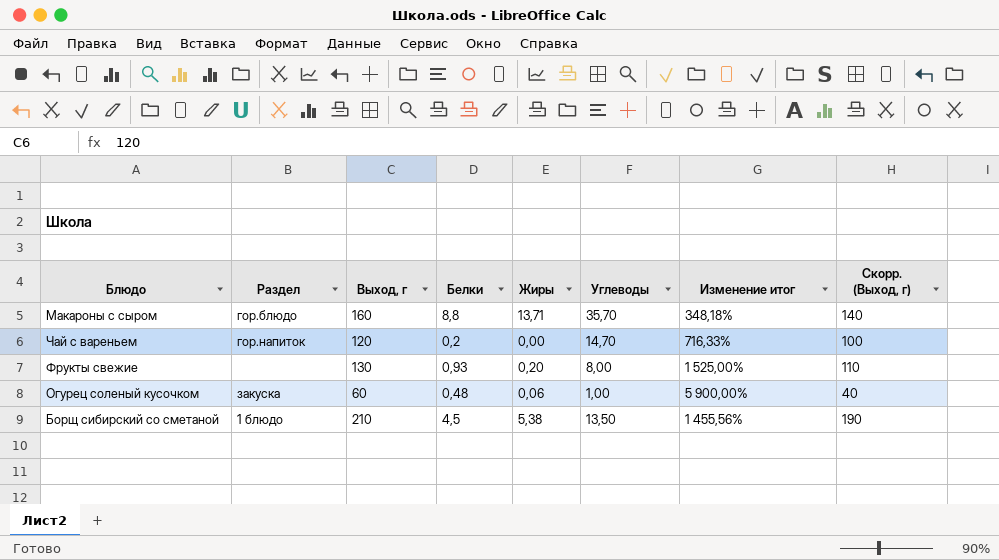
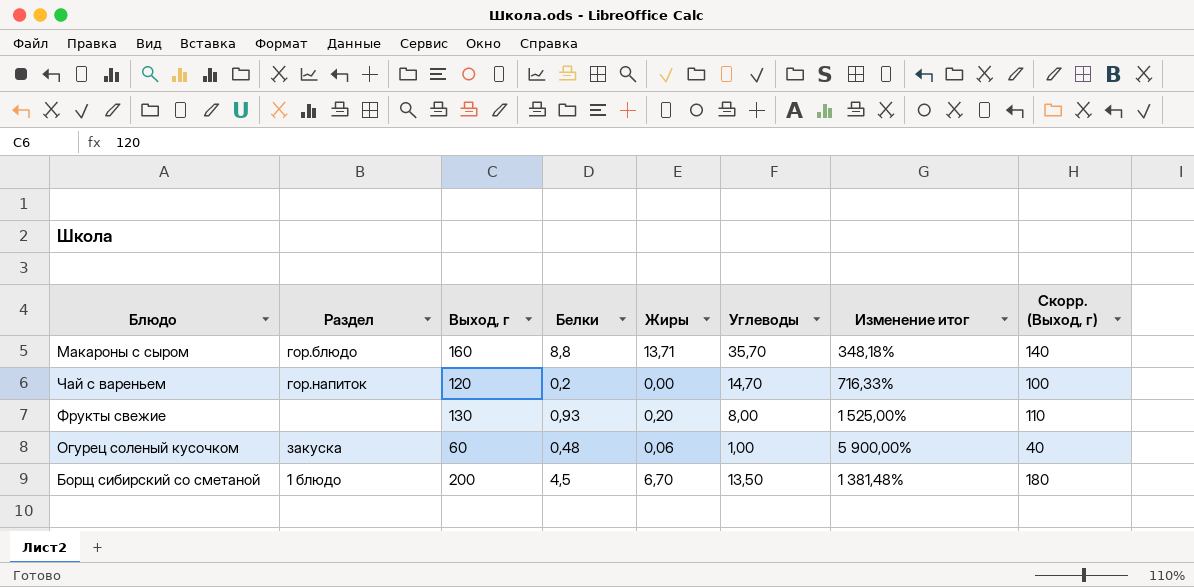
Борщ сибирский со сметаной | Выход, г: 210 -> 200
Борщ сибирский со сметаной | Жиры: 5,38 -> 6,70
Борщ сибирский со сметаной | Изменение итог: 1 455,56% -> 1 381,48%
Борщ сибирский со сметаной | Скорр. (Выход, г): 190 -> 180

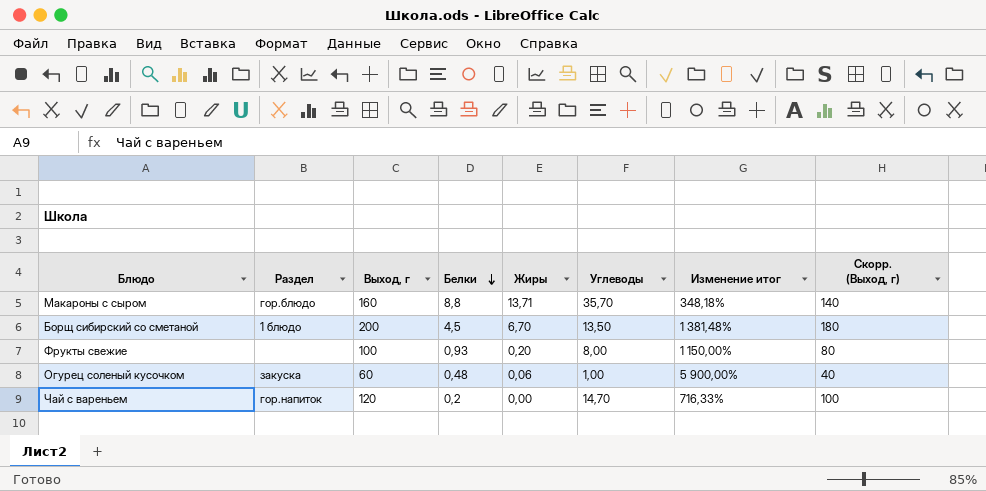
row order: none -> Белки descending
Фрукты свежие | Выход, г: 130 -> 100
Фрукты свежие | Изменение итог: 1 525,00% -> 1 150,00%
Фрукты свежие | Скорр. (Выход, г): 110 -> 80

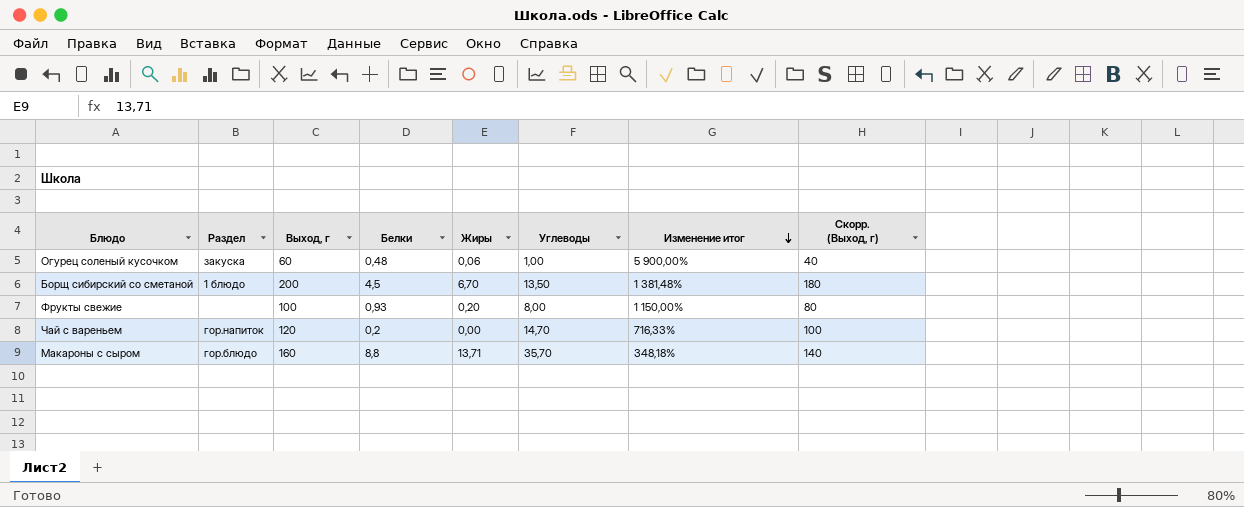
row order: Белки descending -> Изменение итог descending

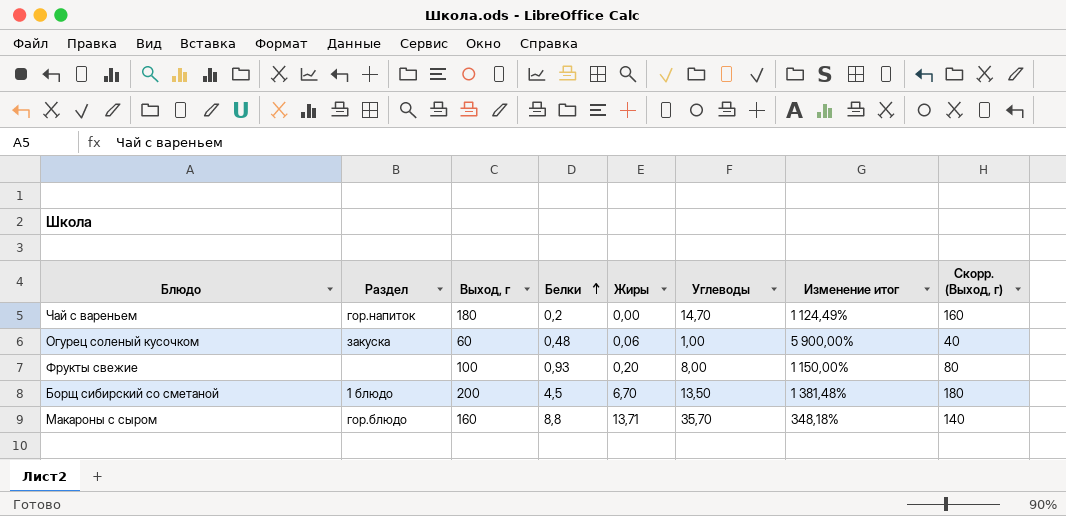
row order: Изменение итог descending -> Белки ascending
Чай с вареньем | Выход, г: 120 -> 180
Чай с вареньем | Изменение итог: 716,33% -> 1 124,49%
Чай с вареньем | Скорр. (Выход, г): 100 -> 160

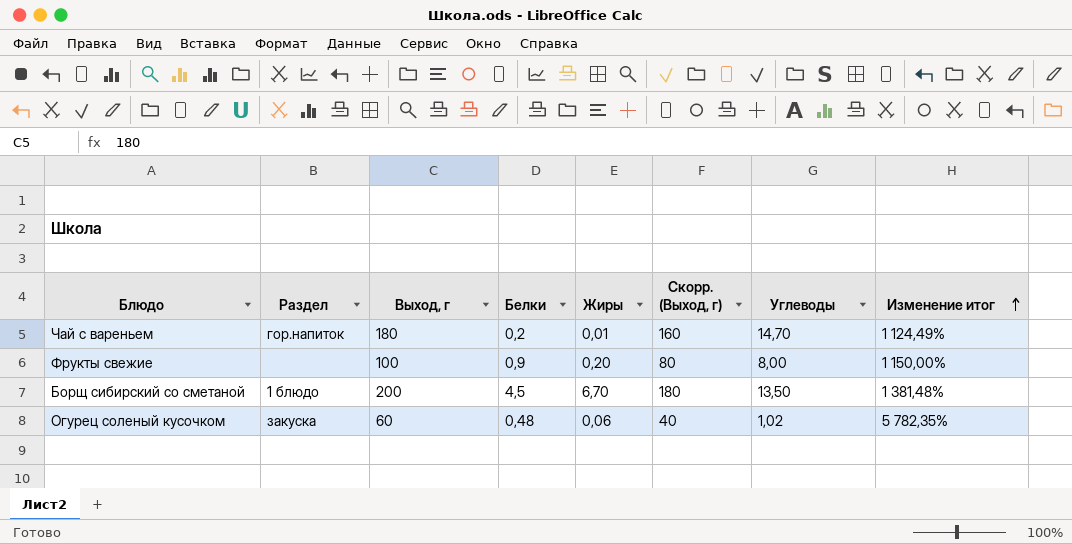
row order: Белки ascending -> Изменение итог ascending
column Скорр. (Выход, г) | position: 8 -> 6
row Макароны с сыром: гор.блюдо | 160 | 8,8 | 13,71 | 35,70 | 348,18% | 140 -> none
Чай с вареньем | Жиры: 0,00 -> 0,01
Фрукты свежие | Белки: 0,93 -> 0,9
Огурец соленый кусочком | Углеводы: 1,00 -> 1,02
Огурец соленый кусочком | Изменение итог: 5 900,00% -> 5 782,35%

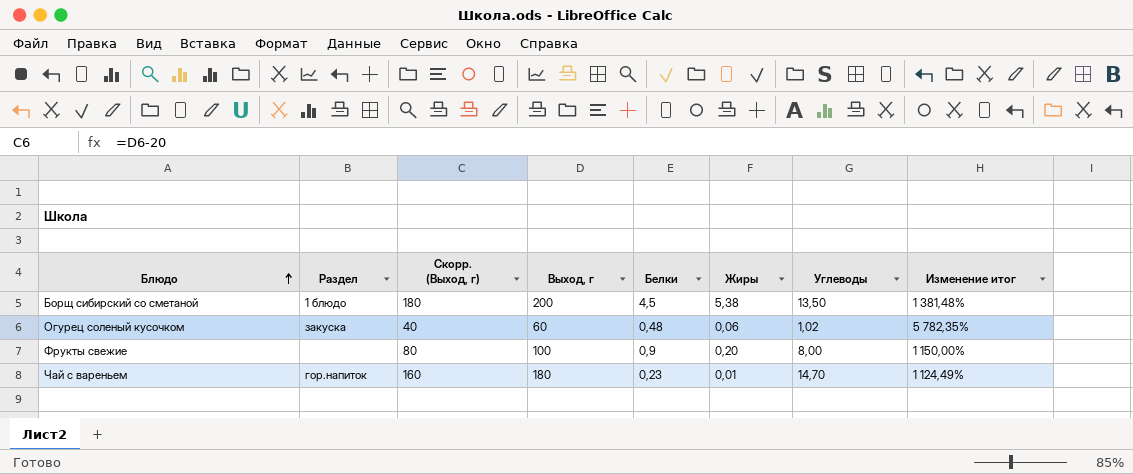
row order: Изменение итог ascending -> Блюдо ascending
column Скорр. (Выход, г) | position: 6 -> 3
Борщ сибирский со сметаной | Жиры: 6,70 -> 5,38
Чай с вареньем | Белки: 0,2 -> 0,23

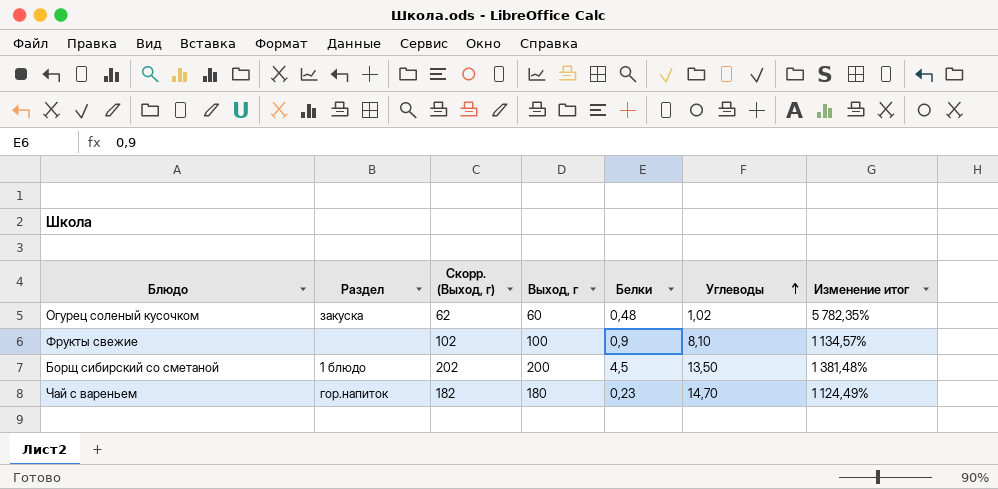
row order: Блюдо ascending -> Углеводы ascending
column Жиры | position: 6 -> none
column Скорр. (Выход, г) | formula: [Выход, г] - 20 -> [Выход, г] + 2
Фрукты свежие | Углеводы: 8,00 -> 8,10
Фрукты свежие | Изменение итог: 1 150,00% -> 1 134,57%

